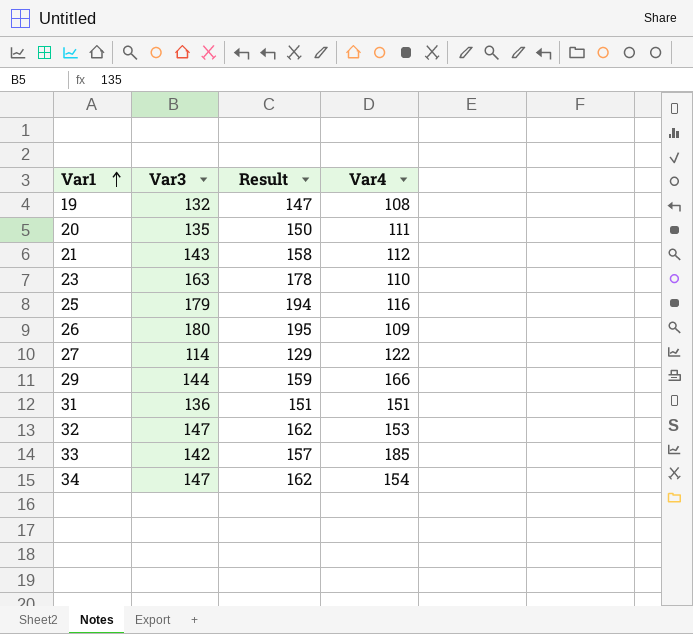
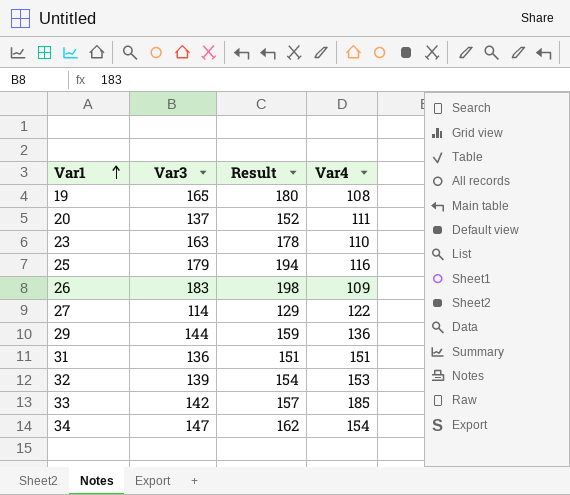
row 21: 143 | 158 | 112 -> none
19 | Var3: 132 -> 165
19 | Result: 147 -> 180
20 | Var3: 135 -> 137
20 | Result: 150 -> 152
26 | Var3: 180 -> 183
26 | Result: 195 -> 198
29 | Var4: 166 -> 136
32 | Var3: 147 -> 139
32 | Result: 162 -> 154

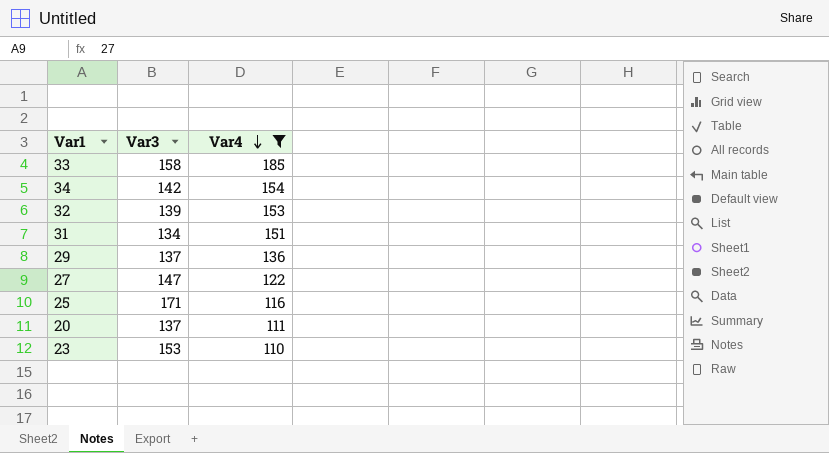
filter: none -> Var4 >= 110
row order: Var1 ascending -> Var4 descending
column Result | formula: [Var3] + 15 -> none
33 | Var3: 142 -> 158
34 | Var3: 147 -> 142
31 | Var3: 136 -> 134
29 | Var3: 144 -> 137
27 | Var3: 114 -> 147
25 | Var3: 179 -> 171
23 | Var3: 163 -> 153

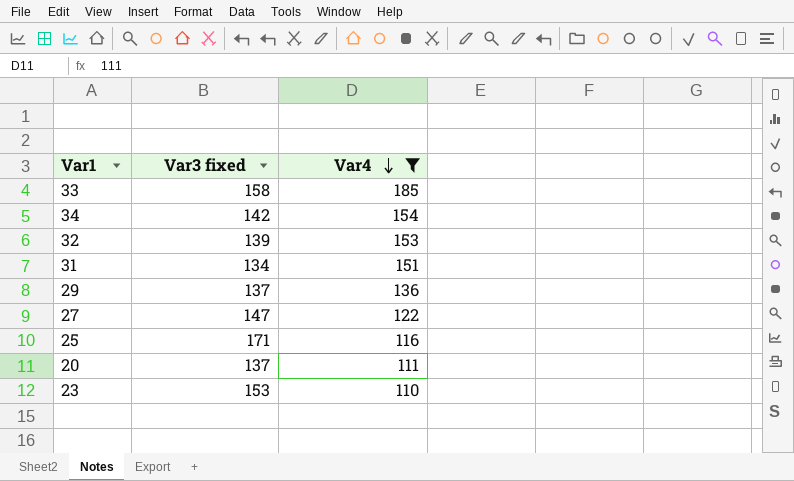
column name: Var3 -> Var3 fixed

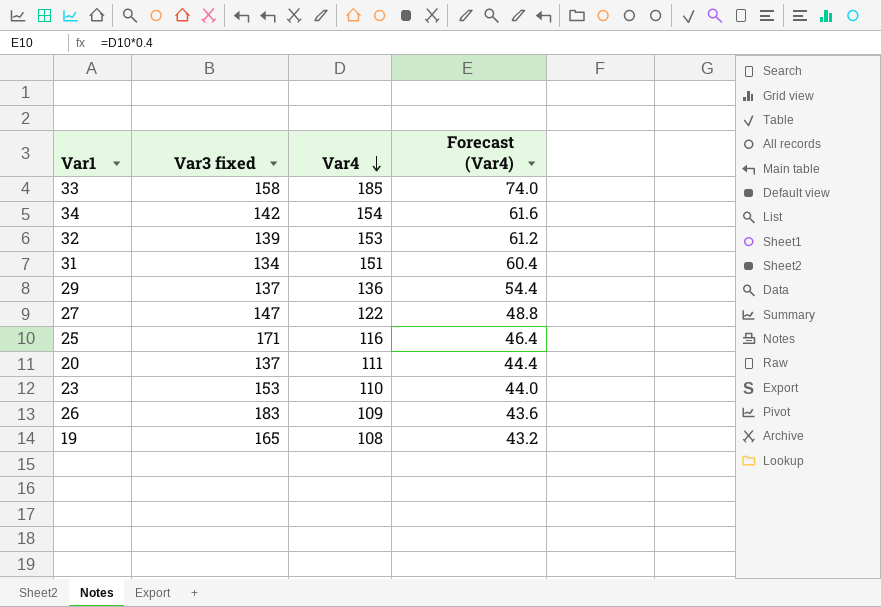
filter: Var4 >= 110 -> none
column Forecast (Var4) | formula: none -> [Var4] * 0.4

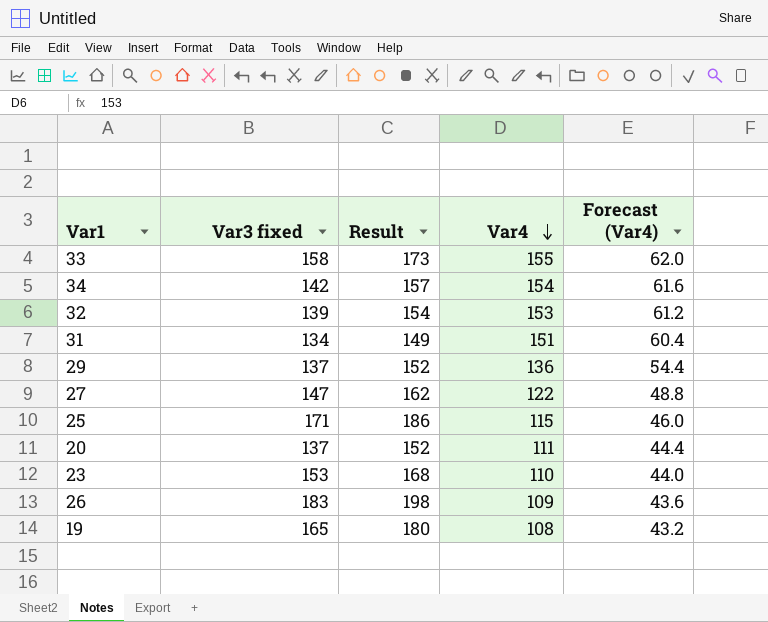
column Result | formula: none -> [Var3 fixed] + 15
33 | Var4: 185 -> 155
33 | Forecast (Var4): 74.0 -> 62.0
25 | Var4: 116 -> 115
25 | Forecast (Var4): 46.4 -> 46.0

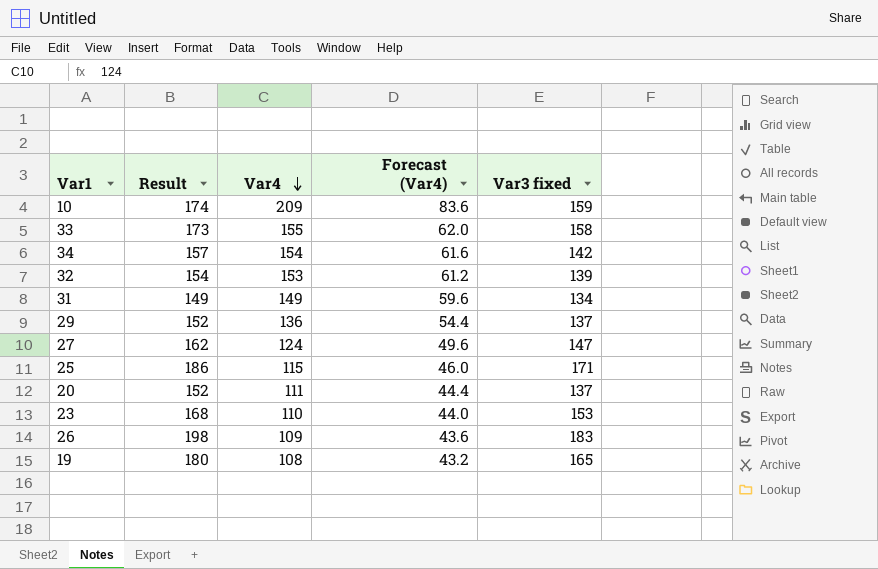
column Var3 fixed | position: 2 -> 5
row 10: none -> 174 | 209 | 83.6 | 159
31 | Var4: 151 -> 149
31 | Forecast (Var4): 60.4 -> 59.6
27 | Var4: 122 -> 124
27 | Forecast (Var4): 48.8 -> 49.6

